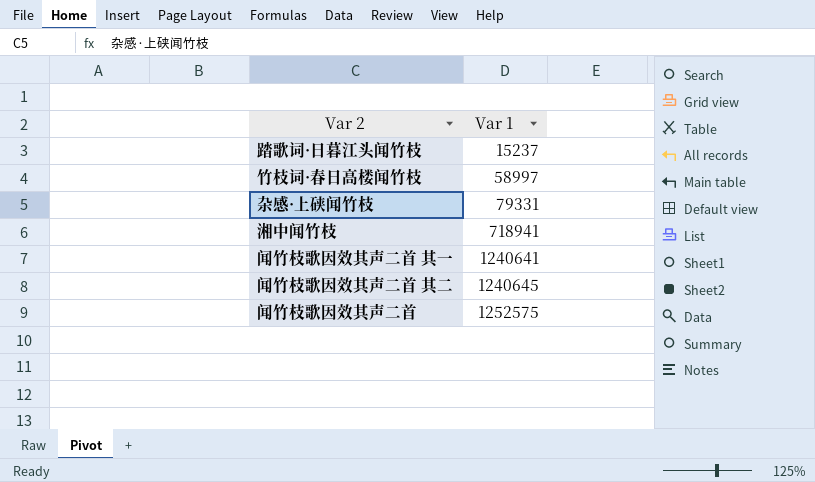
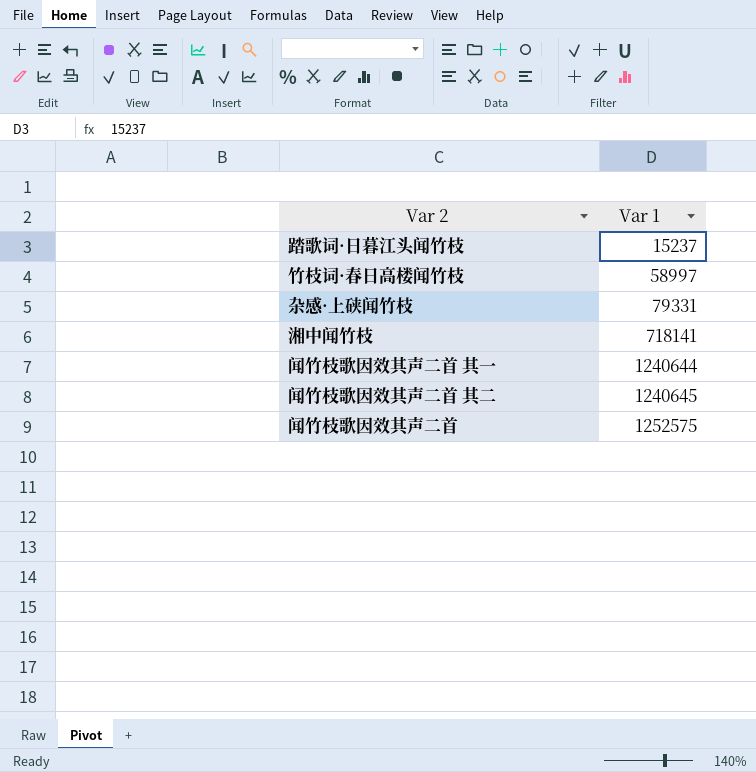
湘中闻竹枝 | Var 1: 718941 -> 718141
闻竹枝歌因效其声二首 其一 | Var 1: 1240641 -> 1240644

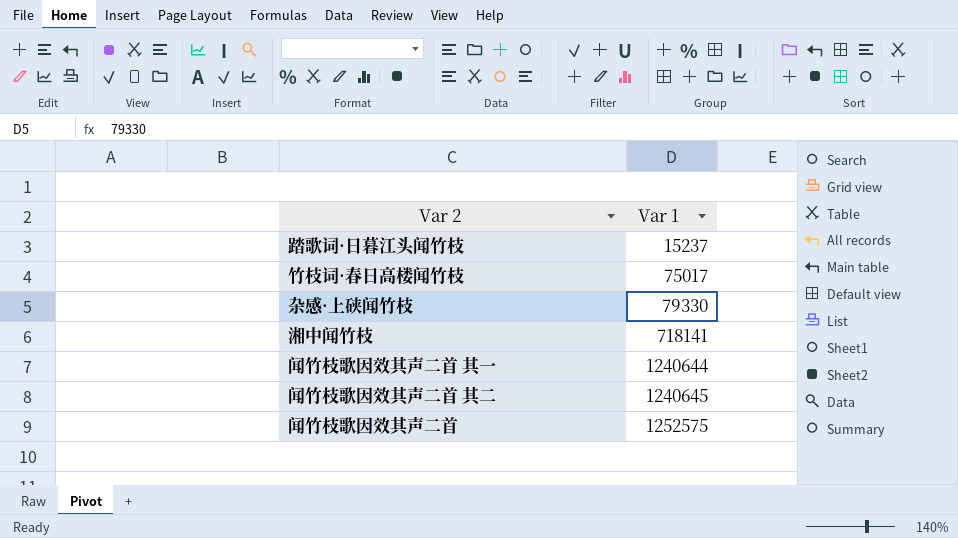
竹枝词·春日高楼闻竹枝 | Var 1: 58997 -> 75017
杂感·上硖闻竹枝 | Var 1: 79331 -> 79330

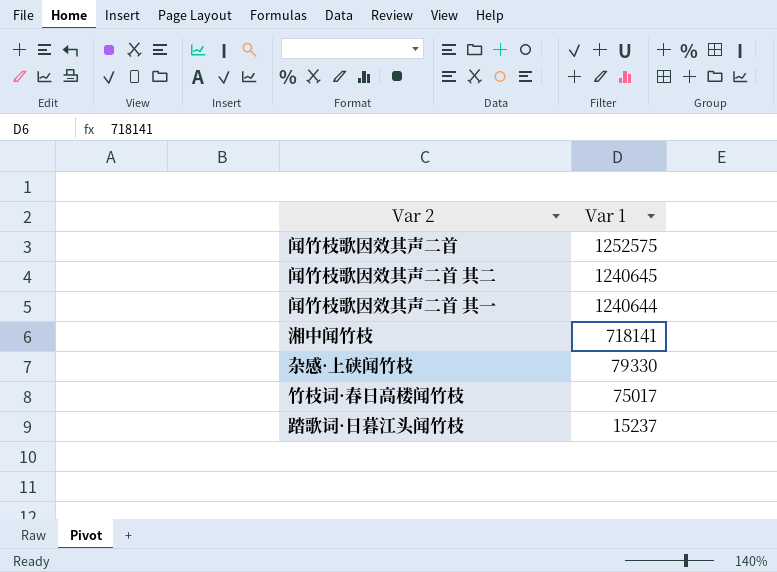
row order: Var 1 ascending -> Var 1 descending

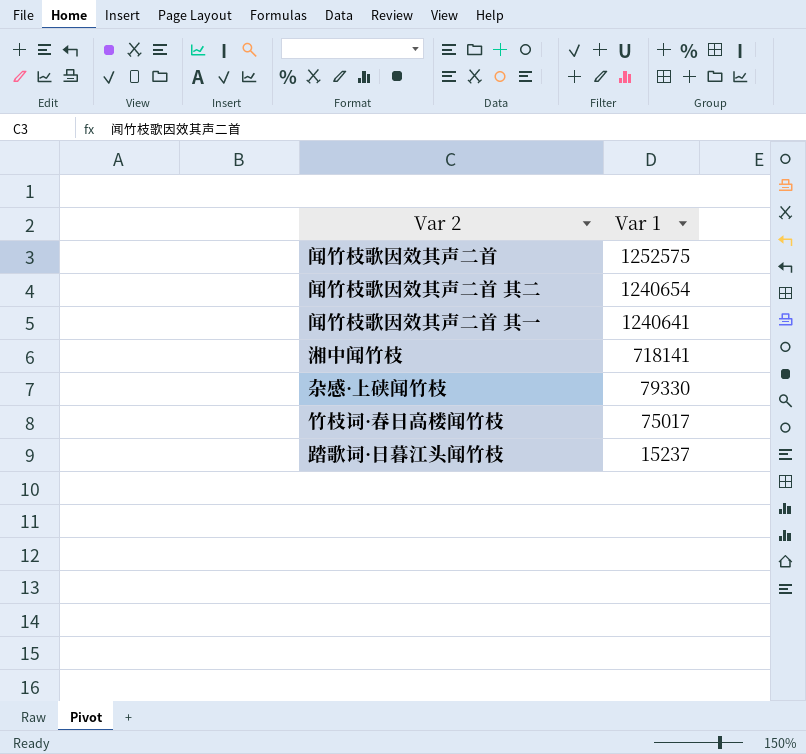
闻竹枝歌因效其声二首 其二 | Var 1: 1240645 -> 1240654
闻竹枝歌因效其声二首 其一 | Var 1: 1240644 -> 1240641

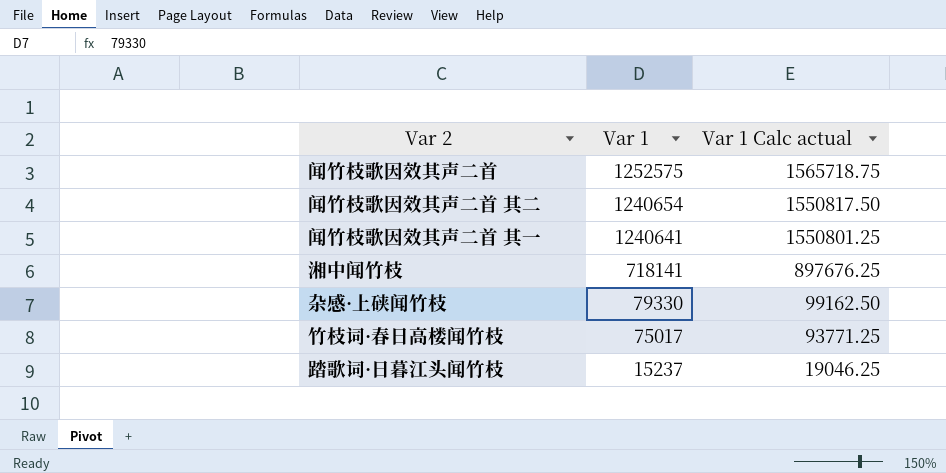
column Var 1 Calc actual | formula: none -> [Var 1] * 1.25

